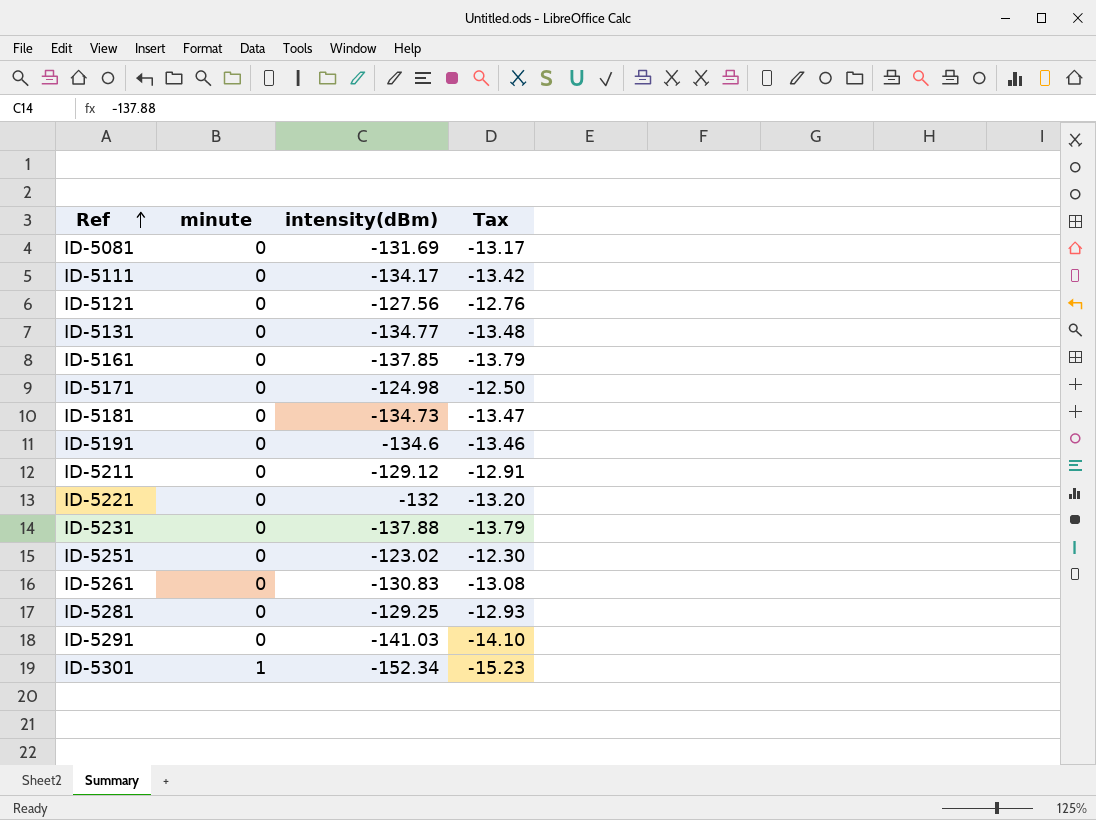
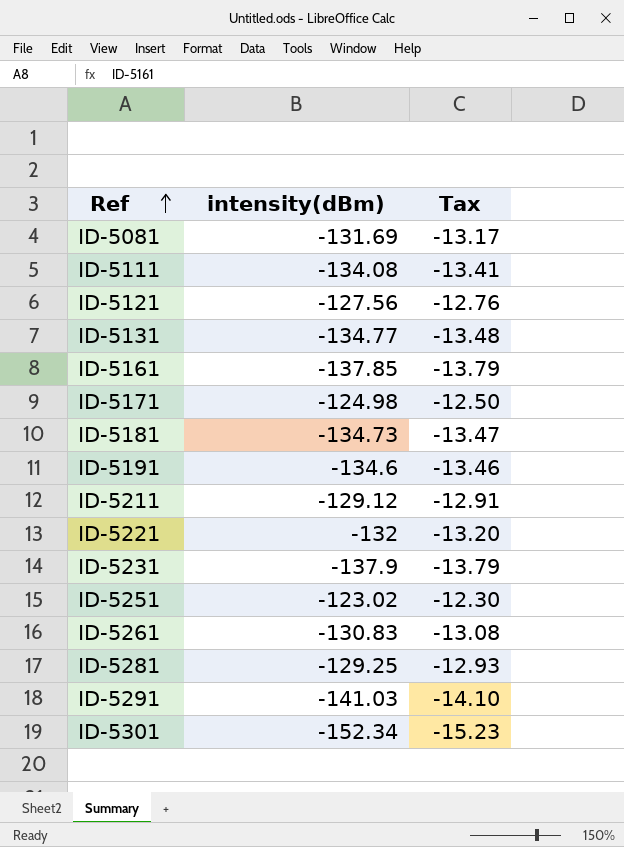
column minute | position: 2 -> none
ID-5111 | intensity(dBm): -134.17 -> -134.08
ID-5111 | Tax: -13.42 -> -13.41
ID-5231 | intensity(dBm): -137.88 -> -137.9

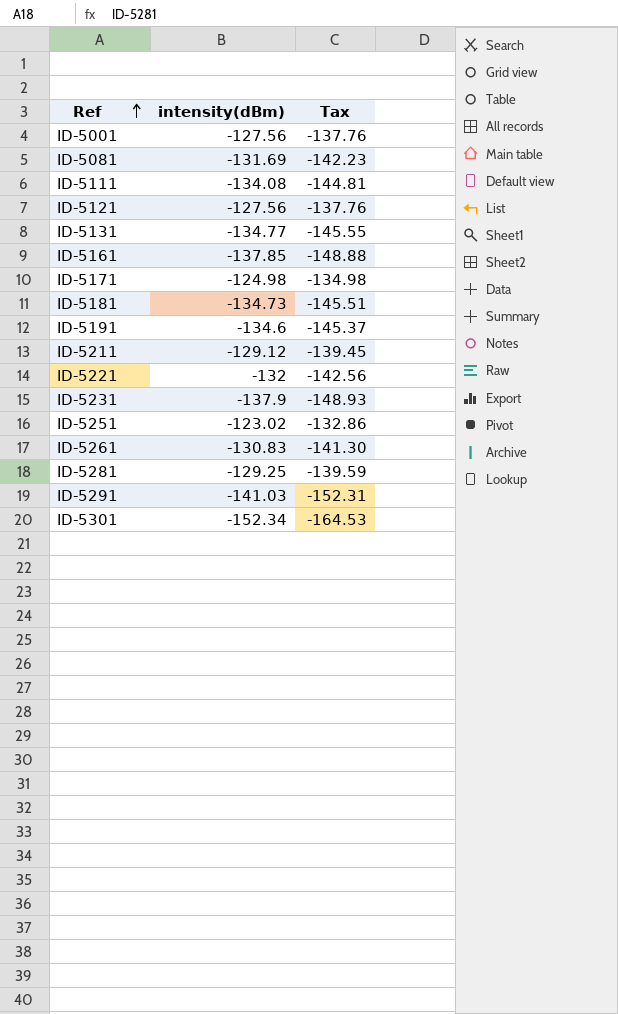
column Tax | formula: [intensity(dBm)] * 0.1 -> [intensity(dBm)] * 1.08
row ID-5001: none -> -127.56 | -137.76

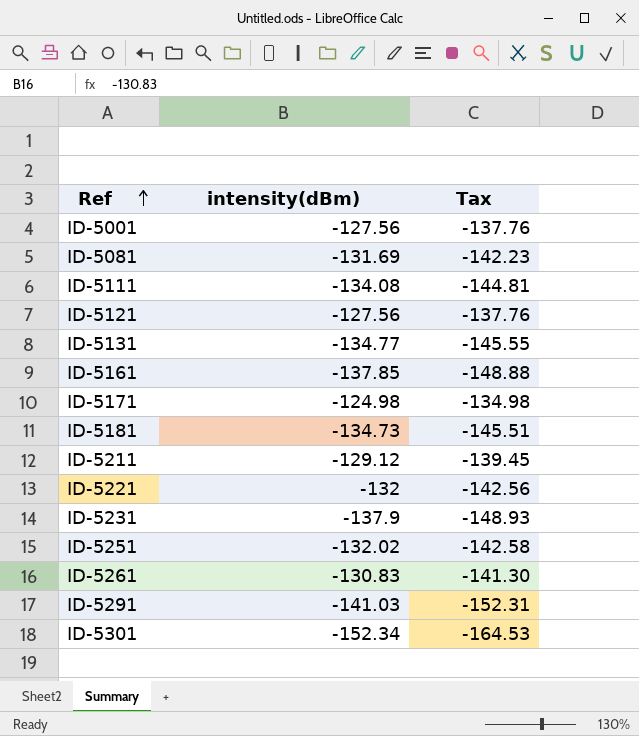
row ID-5191: -134.6 | -145.37 -> none
row ID-5281: -129.25 | -139.59 -> none
ID-5251 | intensity(dBm): -123.02 -> -132.02
ID-5251 | Tax: -132.86 -> -142.58

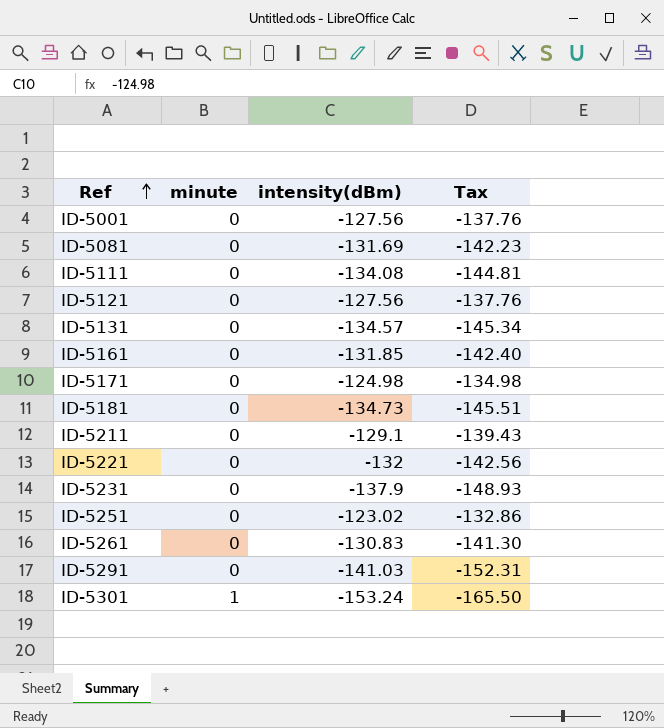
column minute | position: none -> 2
ID-5131 | intensity(dBm): -134.77 -> -134.57
ID-5131 | Tax: -145.55 -> -145.34
ID-5161 | intensity(dBm): -137.85 -> -131.85
ID-5161 | Tax: -148.88 -> -142.40
ID-5211 | intensity(dBm): -129.12 -> -129.1
ID-5211 | Tax: -139.45 -> -139.43
ID-5251 | intensity(dBm): -132.02 -> -123.02
ID-5251 | Tax: -142.58 -> -132.86
ID-5301 | intensity(dBm): -152.34 -> -153.24
ID-5301 | Tax: -164.53 -> -165.50

